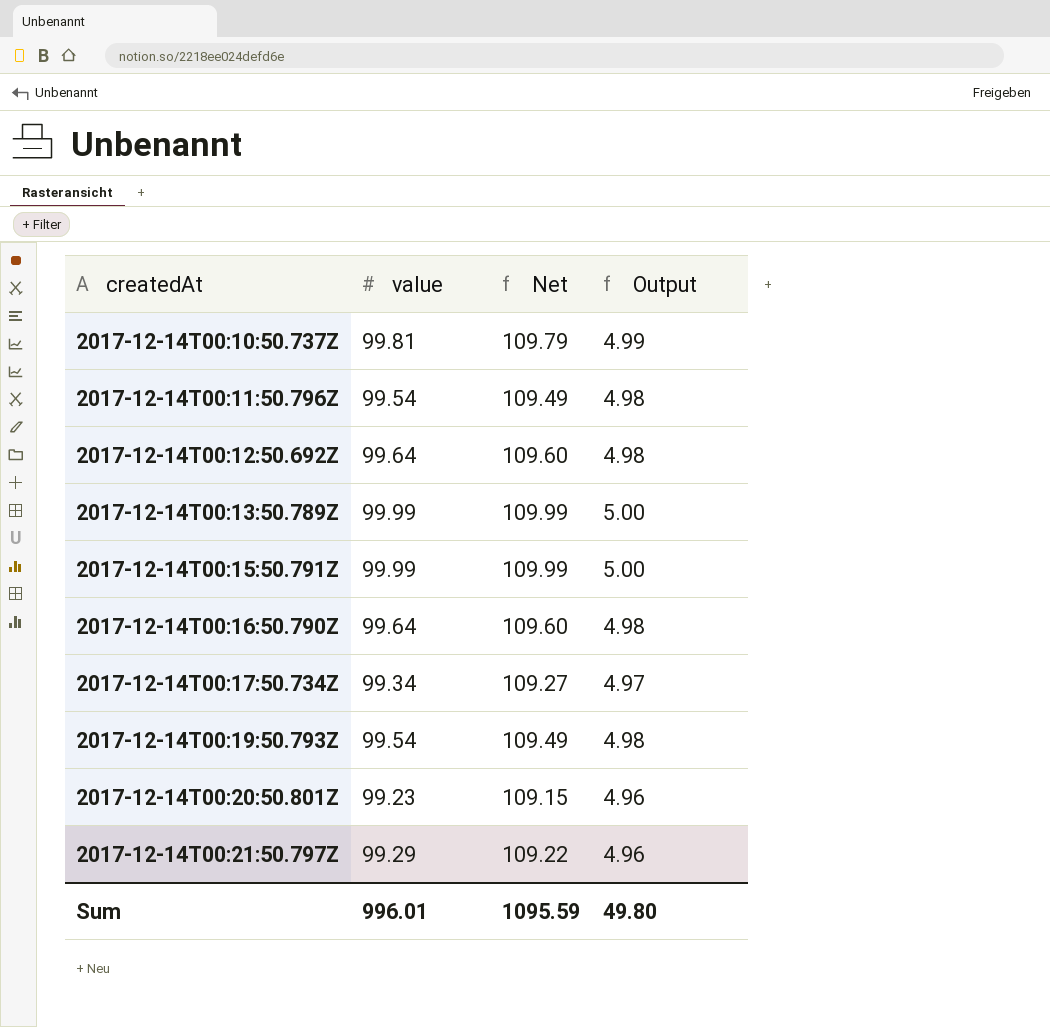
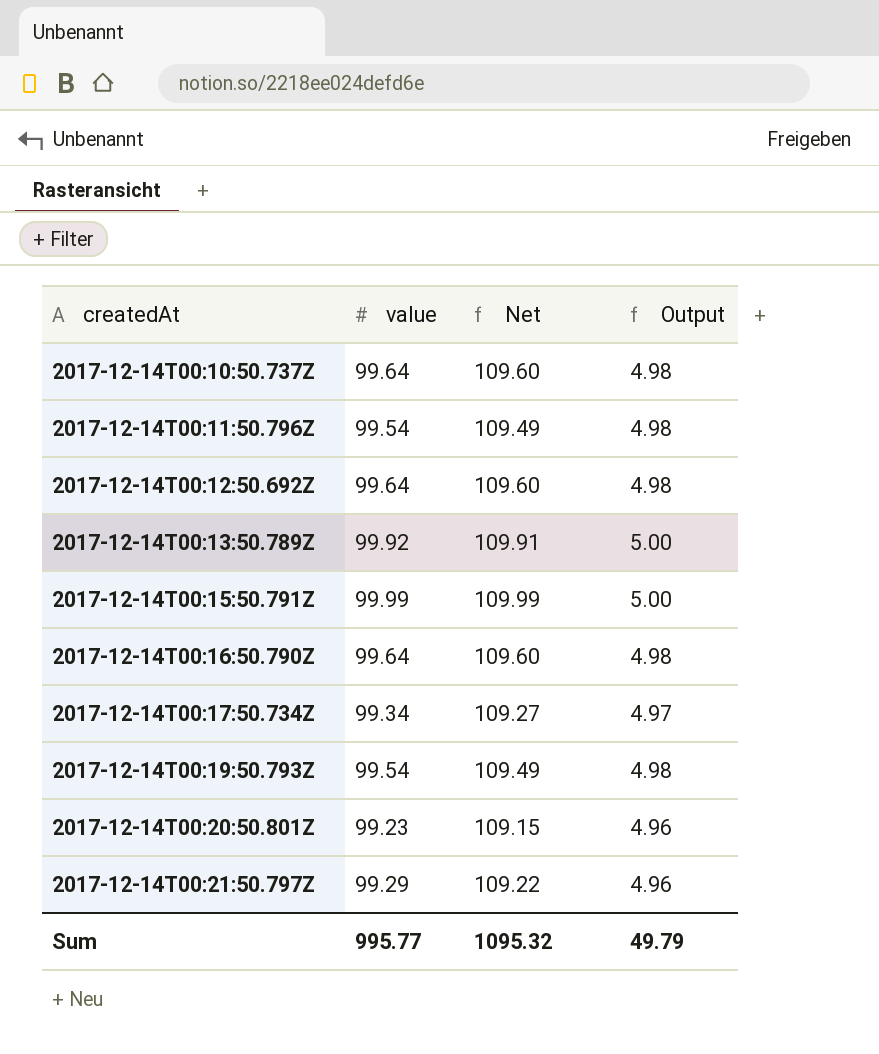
2017-12-14T00:10:50.737Z | value: 99.81 -> 99.64
2017-12-14T00:10:50.737Z | Net: 109.79 -> 109.60
2017-12-14T00:10:50.737Z | Output: 4.99 -> 4.98
2017-12-14T00:13:50.789Z | value: 99.99 -> 99.92
2017-12-14T00:13:50.789Z | Net: 109.99 -> 109.91
Sum | value: 996.01 -> 995.77
Sum | Net: 1095.59 -> 1095.32
Sum | Output: 49.80 -> 49.79

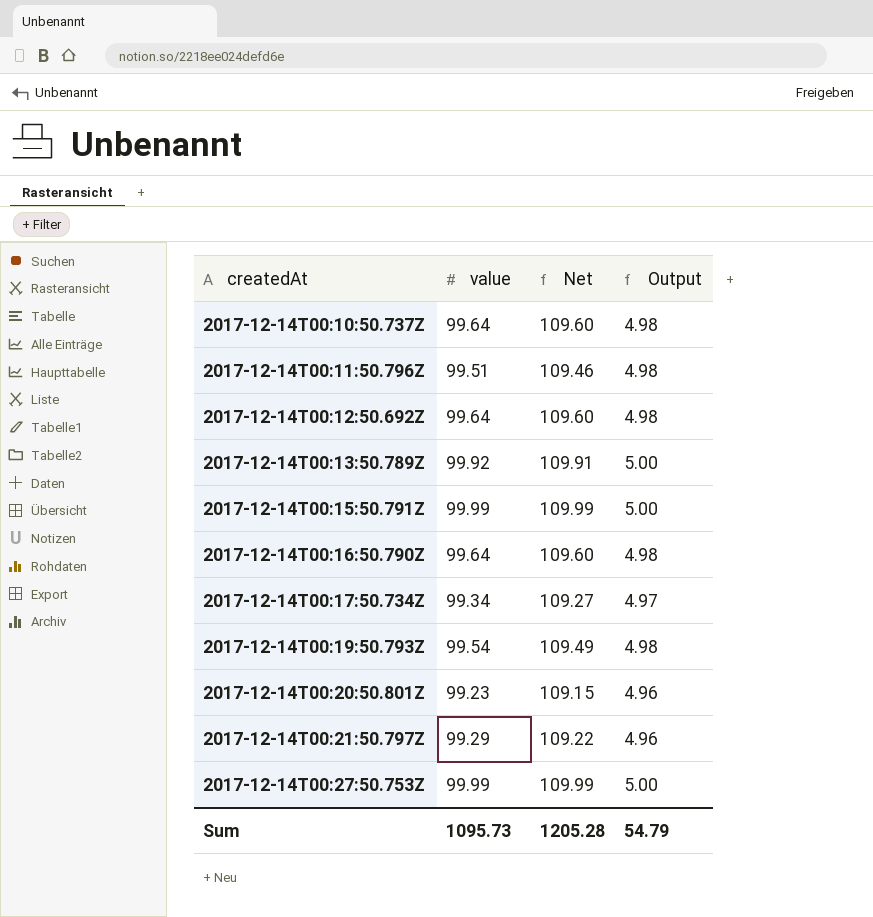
2017-12-14T00:11:50.796Z | value: 99.54 -> 99.51
2017-12-14T00:11:50.796Z | Net: 109.49 -> 109.46
row 2017-12-14T00:27:50.753Z: none -> 99.99 | 109.99 | 5.00
Sum | value: 995.77 -> 1095.73
Sum | Net: 1095.32 -> 1205.28
Sum | Output: 49.79 -> 54.79

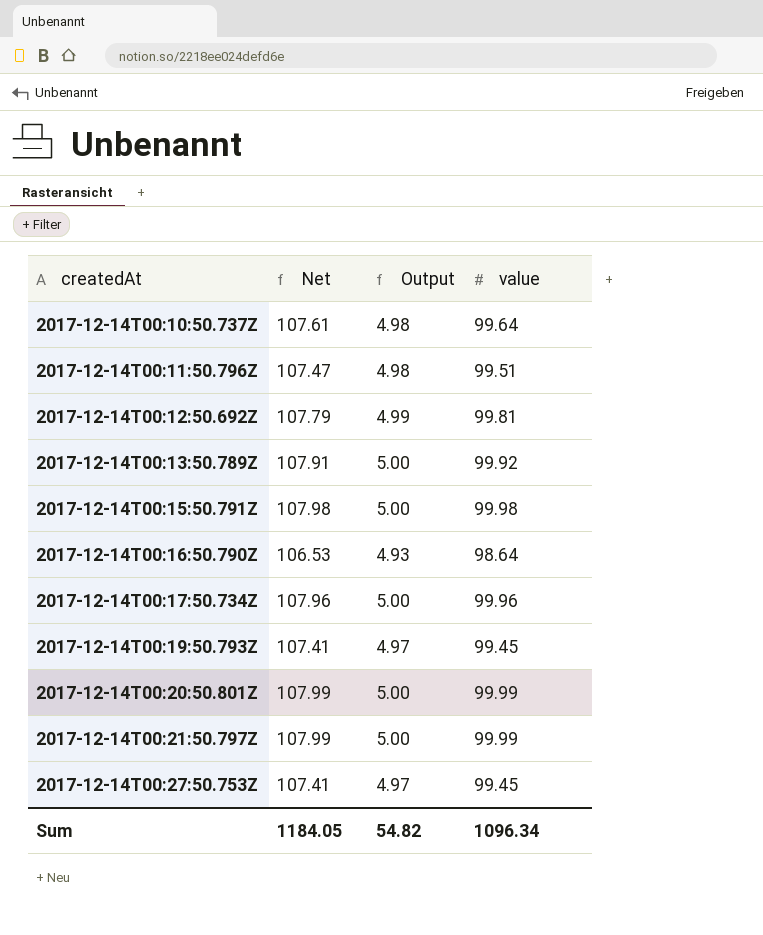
column Net | formula: [value] * 1.1 -> [value] * 1.08
column value | position: 2 -> 4
2017-12-14T00:12:50.692Z | Output: 4.98 -> 4.99
2017-12-14T00:12:50.692Z | value: 99.64 -> 99.81
2017-12-14T00:15:50.791Z | value: 99.99 -> 99.98
2017-12-14T00:16:50.790Z | Output: 4.98 -> 4.93
2017-12-14T00:16:50.790Z | value: 99.64 -> 98.64
2017-12-14T00:17:50.734Z | Output: 4.97 -> 5.00
2017-12-14T00:17:50.734Z | value: 99.34 -> 99.96
2017-12-14T00:19:50.793Z | Output: 4.98 -> 4.97
2017-12-14T00:19:50.793Z | value: 99.54 -> 99.45
2017-12-14T00:20:50.801Z | Output: 4.96 -> 5.00
2017-12-14T00:20:50.801Z | value: 99.23 -> 99.99
2017-12-14T00:21:50.797Z | Output: 4.96 -> 5.00
2017-12-14T00:21:50.797Z | value: 99.29 -> 99.99
2017-12-14T00:27:50.753Z | Output: 5.00 -> 4.97
2017-12-14T00:27:50.753Z | value: 99.99 -> 99.45
Sum | Net: 1205.28 -> 1184.05
Sum | Output: 54.79 -> 54.82
Sum | value: 1095.73 -> 1096.34

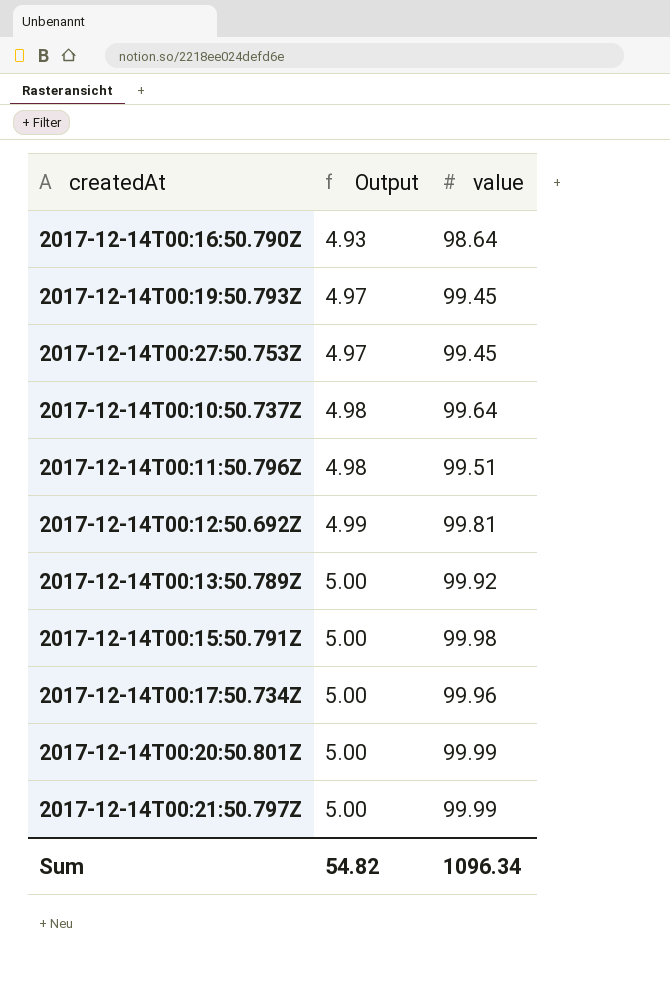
row order: createdAt ascending -> Output ascending
column Net | formula: [value] * 1.08 -> none

